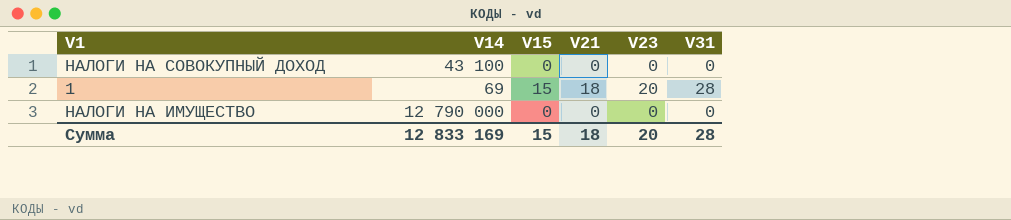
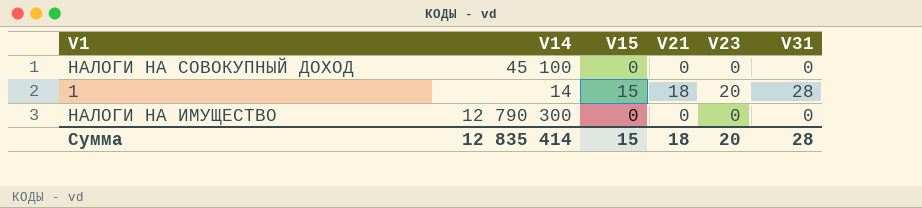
НАЛОГИ НА СОВОКУПНЫЙ ДОХОД | V14: 43 100 -> 45 100
1 | V14: 69 -> 14
НАЛОГИ НА ИМУЩЕСТВО | V14: 12 790 000 -> 12 790 300
Сумма | V14: 12 833 169 -> 12 835 414

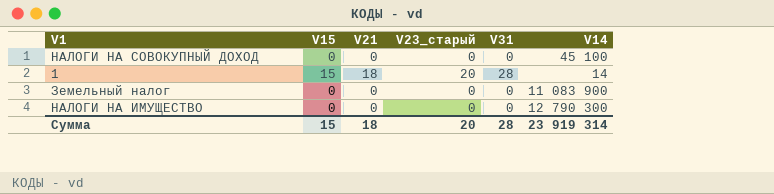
column name: V23 -> V23_старый
column V14 | position: 2 -> 6
row Земельный налог: none -> 0 | 0 | 0 | 0 | 11 083 900
Сумма | V14: 12 835 414 -> 23 919 314

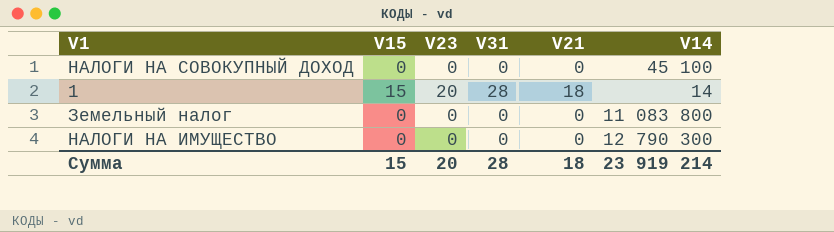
column name: V23_старый -> V23
column V21 | position: 3 -> 5
Земельный налог | V14: 11 083 900 -> 11 083 800
Сумма | V14: 23 919 314 -> 23 919 214

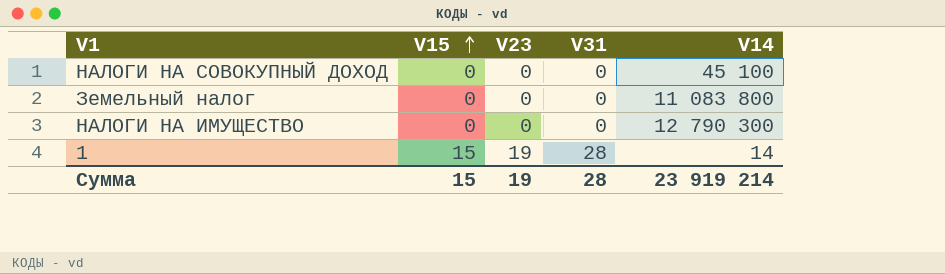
row order: none -> V15 ascending
column V21 | position: 5 -> none
1 | V23: 20 -> 19
Сумма | V23: 20 -> 19

